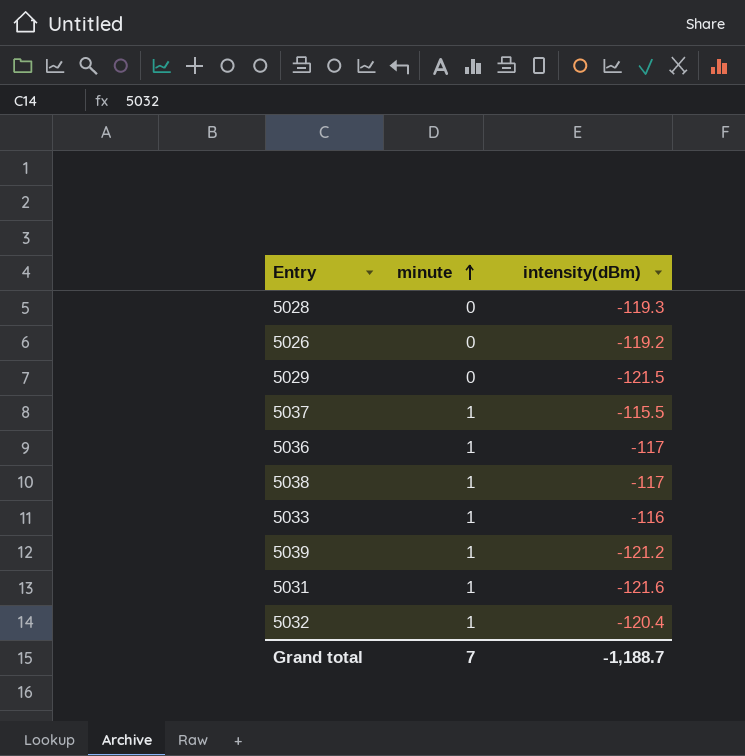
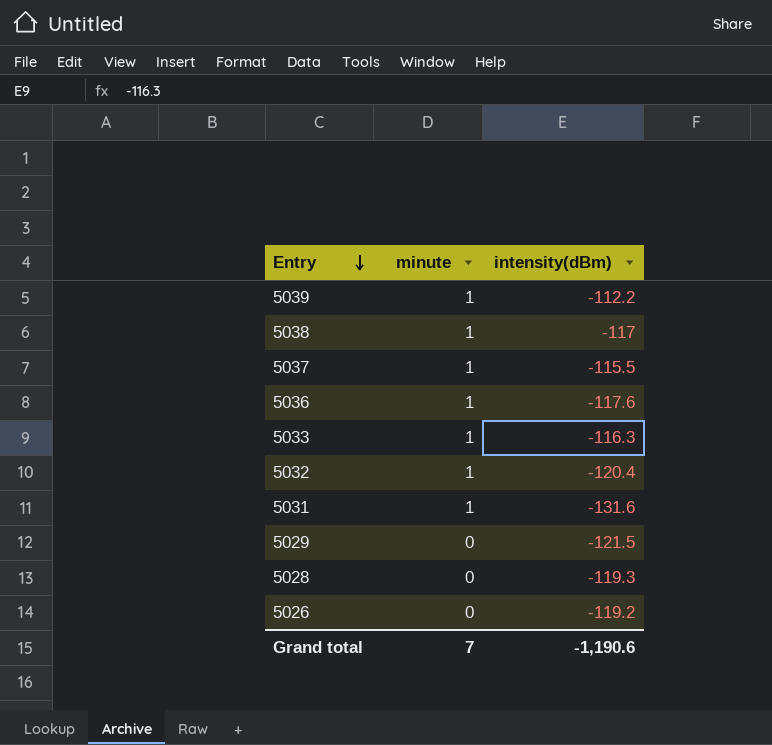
row order: minute ascending -> Entry descending
5039 | intensity(dBm): -121.2 -> -112.2
5036 | intensity(dBm): -117 -> -117.6
5033 | intensity(dBm): -116 -> -116.3
5031 | intensity(dBm): -121.6 -> -131.6
Grand total | intensity(dBm): -1,188.7 -> -1,190.6

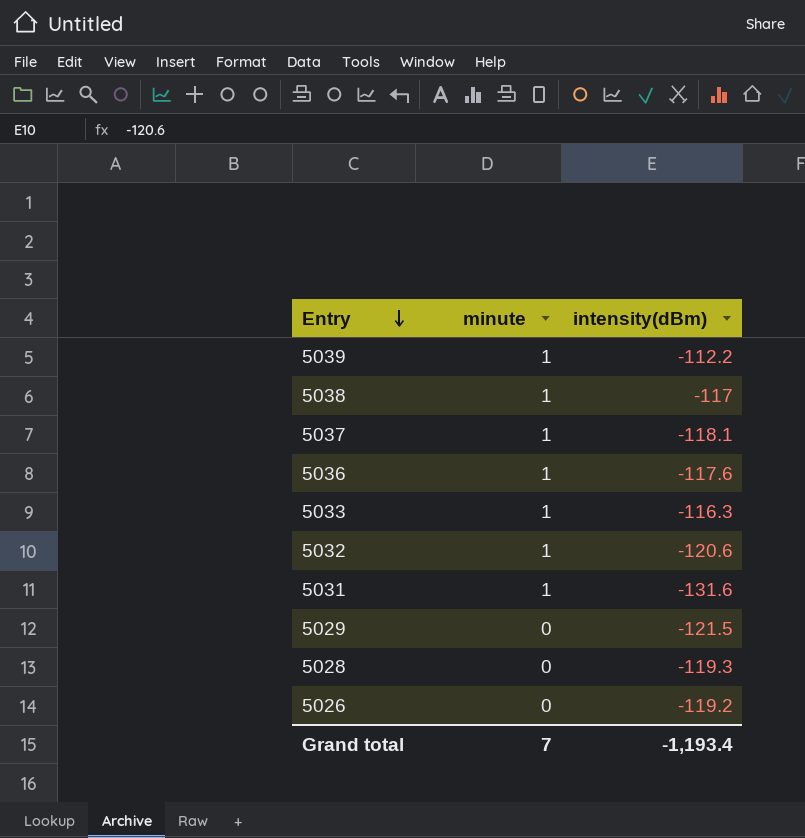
5037 | intensity(dBm): -115.5 -> -118.1
5032 | intensity(dBm): -120.4 -> -120.6
Grand total | intensity(dBm): -1,190.6 -> -1,193.4

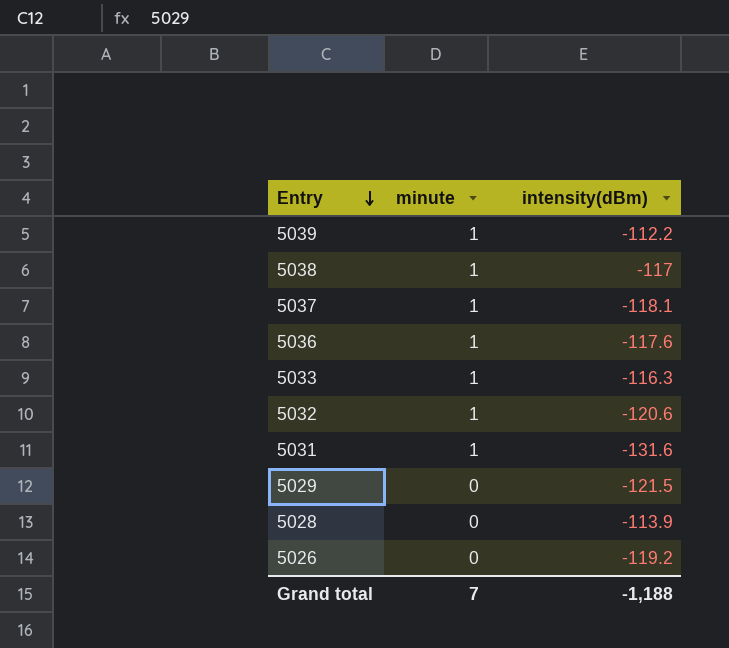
5028 | intensity(dBm): -119.3 -> -113.9
Grand total | intensity(dBm): -1,193.4 -> -1,188

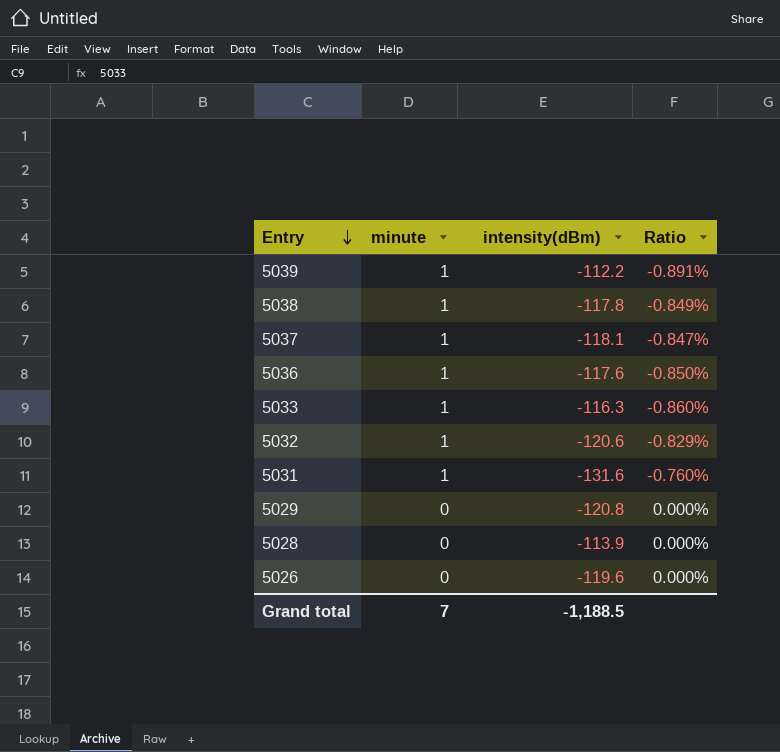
column Ratio | formula: none -> [minute] / [intensity(dBm)]
5038 | intensity(dBm): -117 -> -117.8
5029 | intensity(dBm): -121.5 -> -120.8
5026 | intensity(dBm): -119.2 -> -119.6
Grand total | intensity(dBm): -1,188 -> -1,188.5

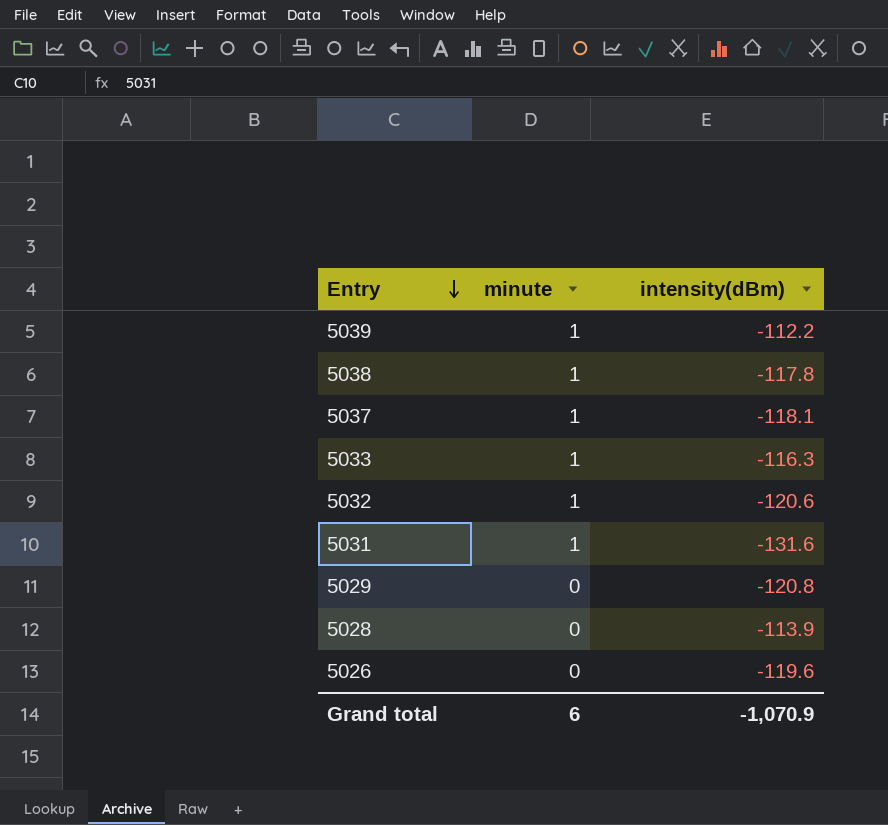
column Ratio | formula: [minute] / [intensity(dBm)] -> none
row 5036: 1 | -117.6 | -0.850% -> none
Grand total | minute: 7 -> 6
Grand total | intensity(dBm): -1,188.5 -> -1,070.9

